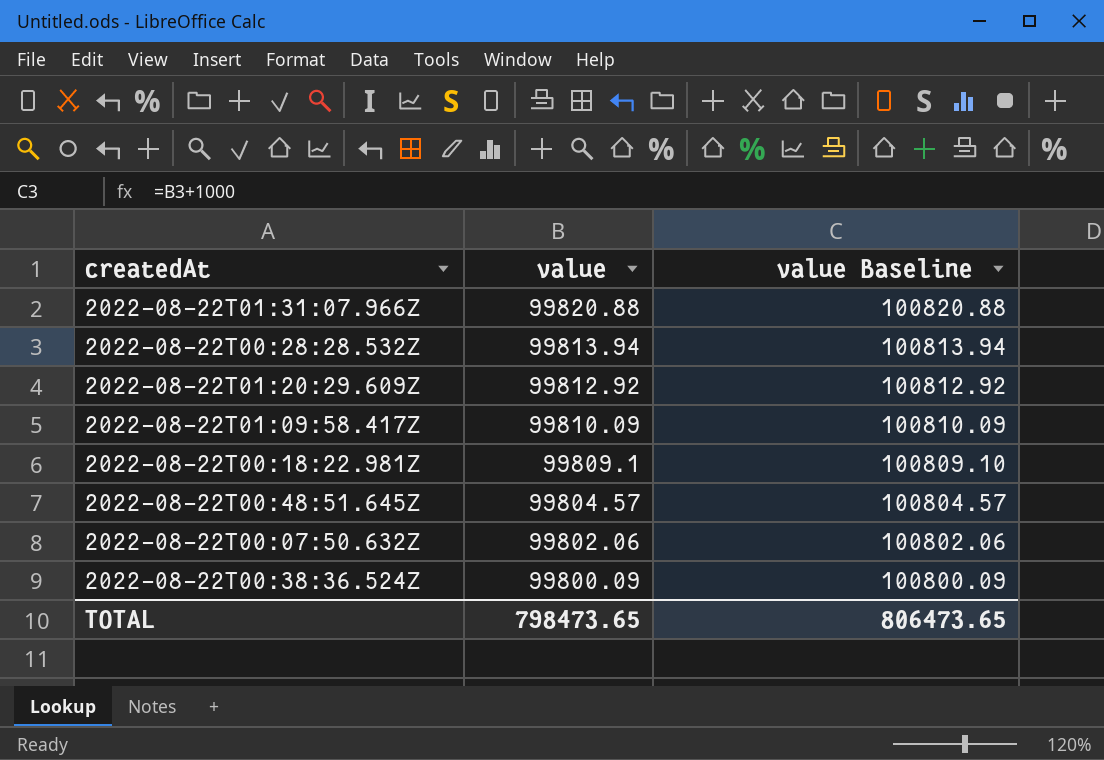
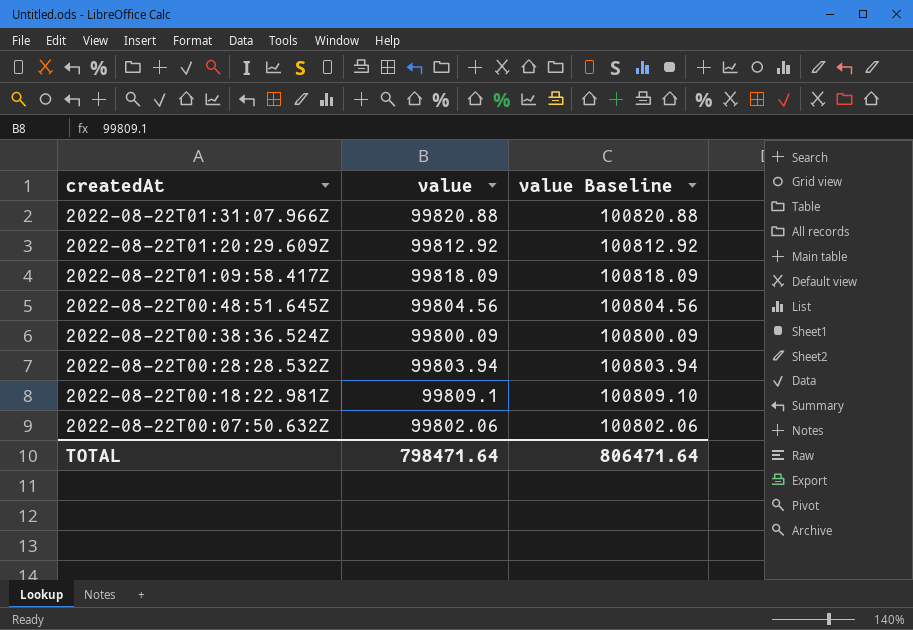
row order: value descending -> createdAt descending
2022-08-22T01:09:58.417Z | value: 99810.09 -> 99818.09
2022-08-22T01:09:58.417Z | value Baseline: 100810.09 -> 100818.09
2022-08-22T00:48:51.645Z | value: 99804.57 -> 99804.56
2022-08-22T00:48:51.645Z | value Baseline: 100804.57 -> 100804.56
2022-08-22T00:28:28.532Z | value: 99813.94 -> 99803.94
2022-08-22T00:28:28.532Z | value Baseline: 100813.94 -> 100803.94
TOTAL | value: 798473.65 -> 798471.64
TOTAL | value Baseline: 806473.65 -> 806471.64

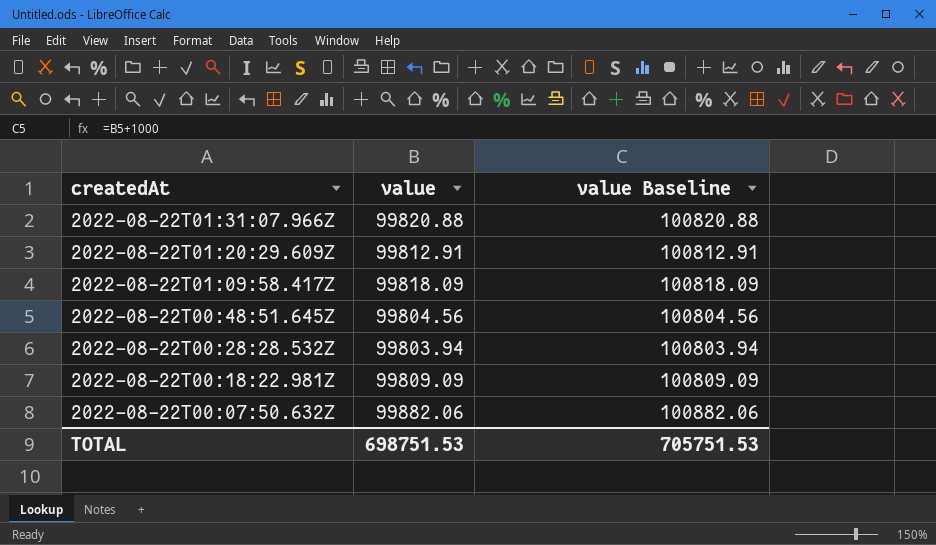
row 2022-08-22T00:38:36.524Z: 99800.09 | 100800.09 -> none
2022-08-22T01:20:29.609Z | value: 99812.92 -> 99812.91
2022-08-22T01:20:29.609Z | value Baseline: 100812.92 -> 100812.91
2022-08-22T00:18:22.981Z | value: 99809.1 -> 99809.09
2022-08-22T00:18:22.981Z | value Baseline: 100809.10 -> 100809.09
2022-08-22T00:07:50.632Z | value: 99802.06 -> 99882.06
2022-08-22T00:07:50.632Z | value Baseline: 100802.06 -> 100882.06
TOTAL | value: 798471.64 -> 698751.53
TOTAL | value Baseline: 806471.64 -> 705751.53

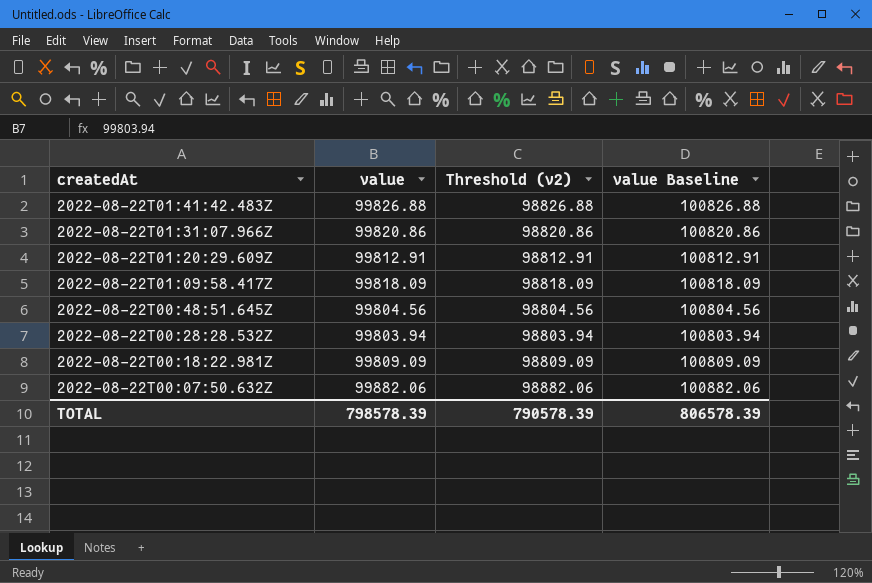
column Threshold (v2) | formula: none -> [value] - 1000
row 2022-08-22T01:41:42.483Z: none -> 99826.88 | 98826.88 | 100826.88
2022-08-22T01:31:07.966Z | value: 99820.88 -> 99820.86
2022-08-22T01:31:07.966Z | value Baseline: 100820.88 -> 100820.86
TOTAL | value: 698751.53 -> 798578.39
TOTAL | value Baseline: 705751.53 -> 806578.39

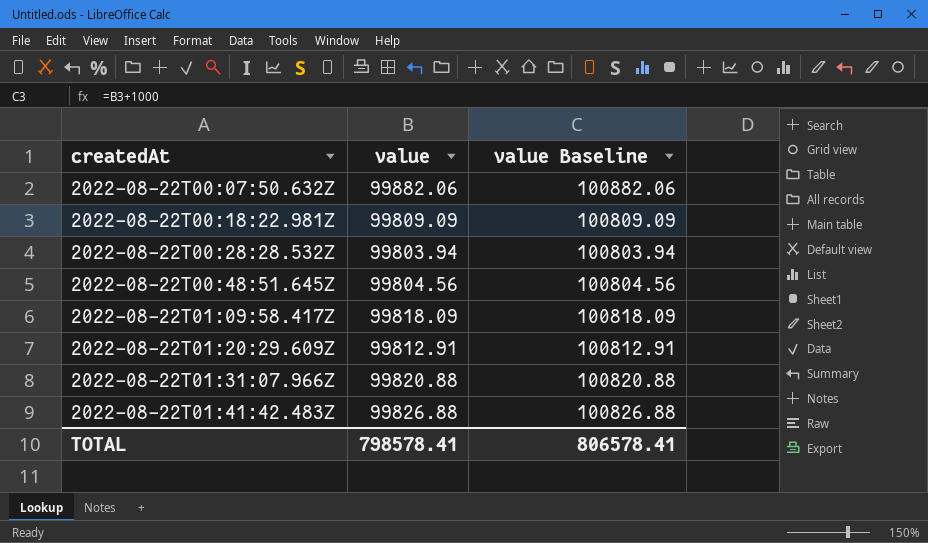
row order: createdAt descending -> createdAt ascending
column Threshold (v2) | formula: [value] - 1000 -> none
2022-08-22T01:31:07.966Z | value: 99820.86 -> 99820.88
2022-08-22T01:31:07.966Z | value Baseline: 100820.86 -> 100820.88
TOTAL | value: 798578.39 -> 798578.41
TOTAL | value Baseline: 806578.39 -> 806578.41

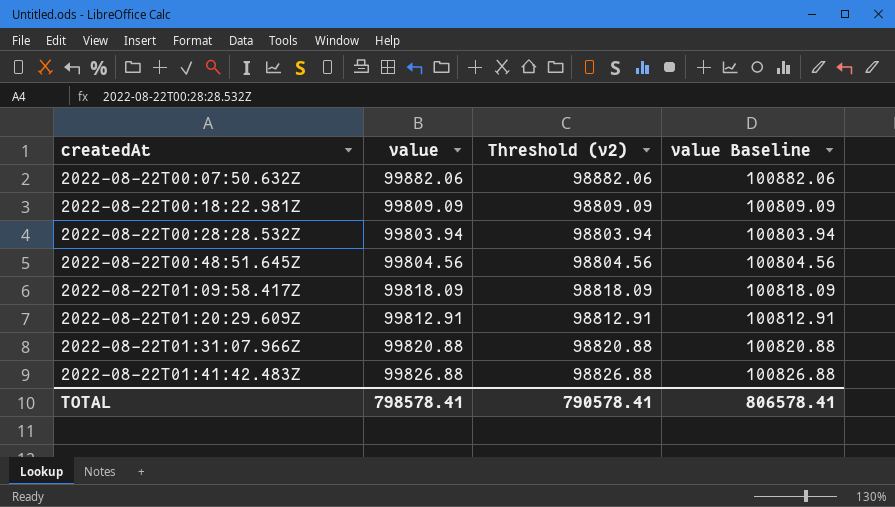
column Threshold (v2) | formula: none -> [value] - 1000

